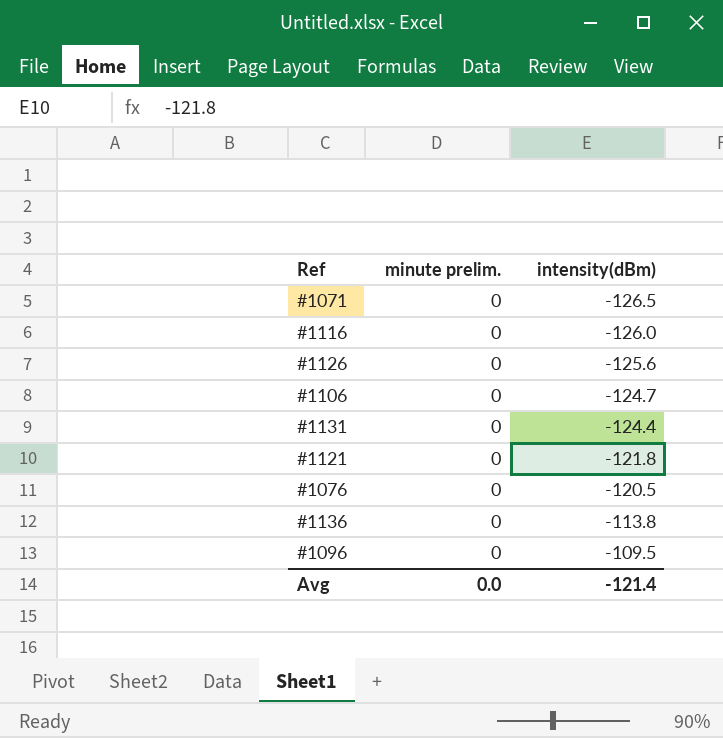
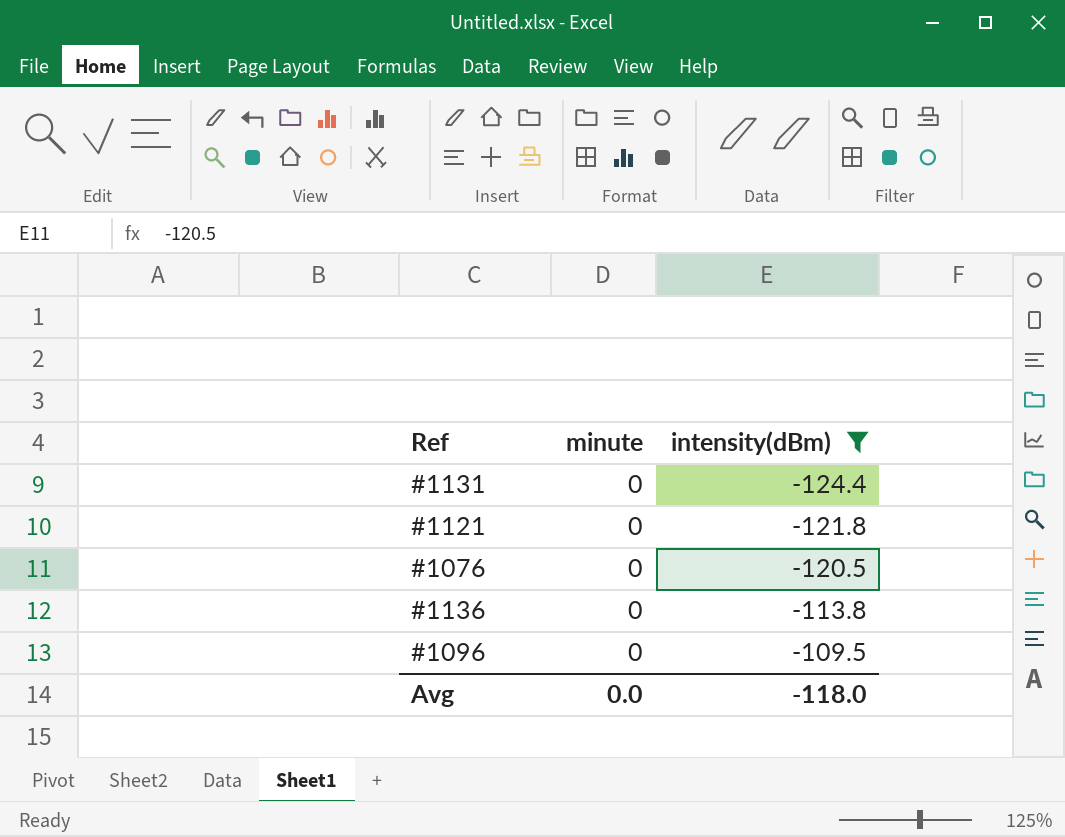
filter: none -> intensity(dBm) >= -124.4
column name: minute prelim. -> minute
Avg | intensity(dBm): -121.4 -> -118.0

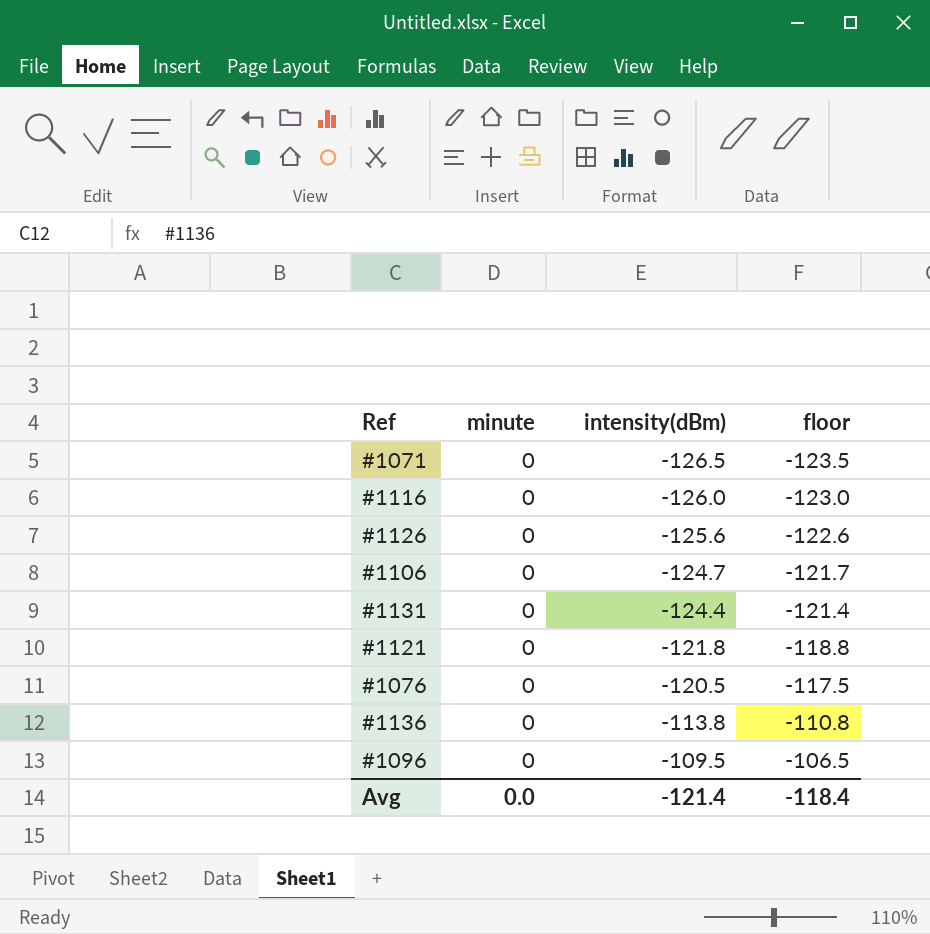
filter: intensity(dBm) >= -124.4 -> none
column floor | formula: none -> [intensity(dBm)] + 3
Avg | intensity(dBm): -118.0 -> -121.4

